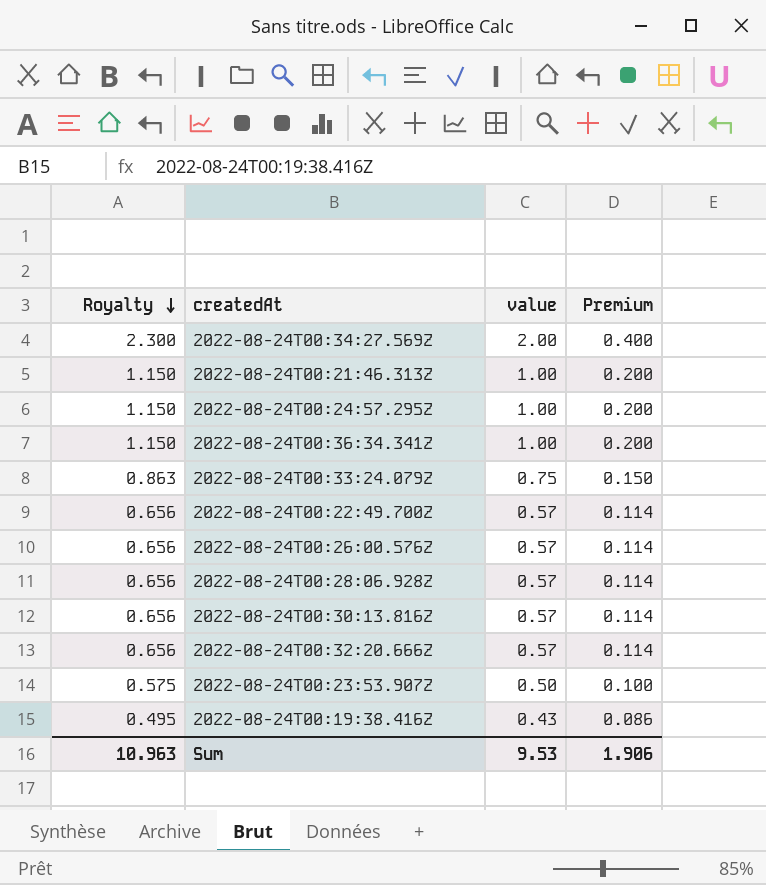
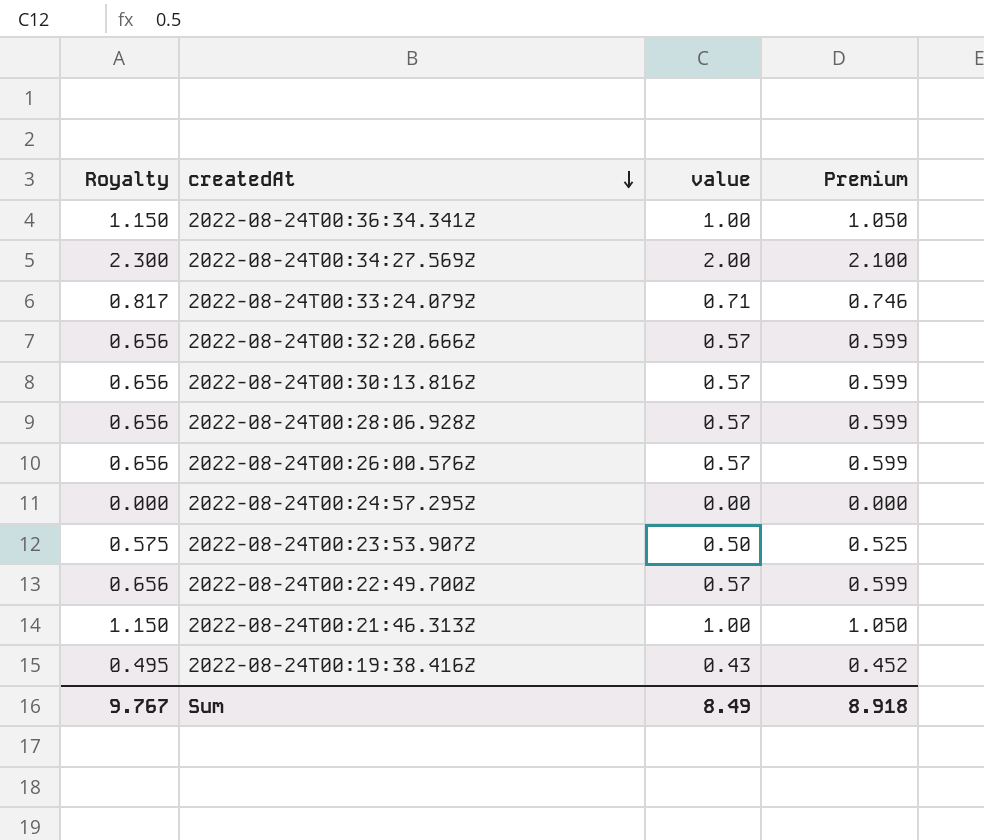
row order: Royalty descending -> createdAt descending
column Premium | formula: [value] * 0.2 -> [value] * 1.05
2022-08-24T00:33:24.079Z | Royalty: 0.863 -> 0.817
2022-08-24T00:33:24.079Z | value: 0.75 -> 0.71
2022-08-24T00:24:57.295Z | Royalty: 1.150 -> 0.000
2022-08-24T00:24:57.295Z | value: 1.00 -> 0.00
Sum | Royalty: 10.963 -> 9.767
Sum | value: 9.53 -> 8.49
Sum | Premium: 1.906 -> 8.918

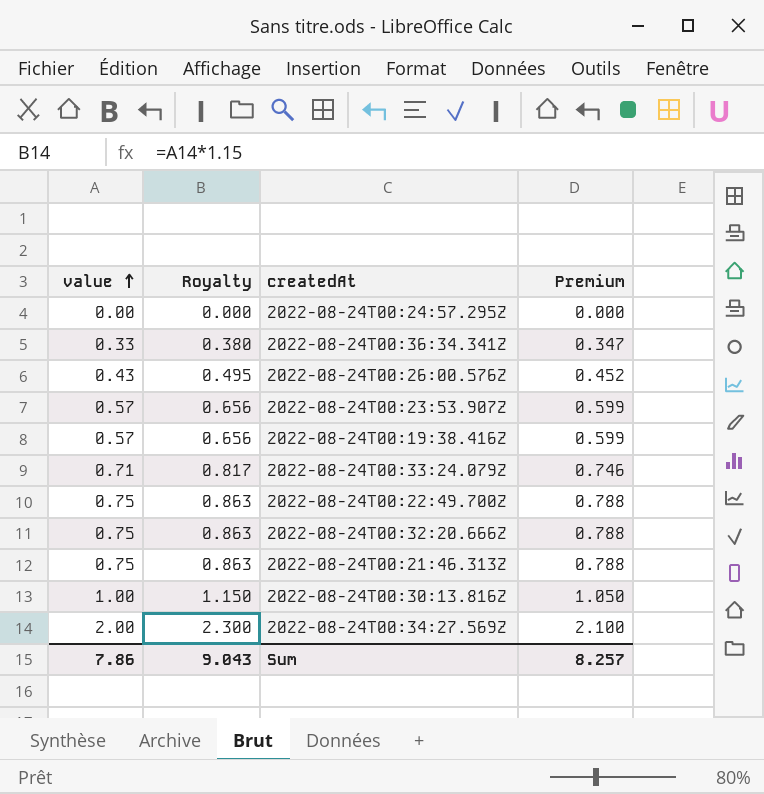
row order: createdAt descending -> value ascending
column value | position: 3 -> 1
row 2022-08-24T00:28:06.928Z: 0.656 | 0.57 | 0.599 -> none
2022-08-24T00:36:34.341Z | value: 1.00 -> 0.33
2022-08-24T00:36:34.341Z | Royalty: 1.150 -> 0.380
2022-08-24T00:36:34.341Z | Premium: 1.050 -> 0.347
2022-08-24T00:26:00.576Z | value: 0.57 -> 0.43
2022-08-24T00:26:00.576Z | Royalty: 0.656 -> 0.495
2022-08-24T00:26:00.576Z | Premium: 0.599 -> 0.452
2022-08-24T00:23:53.907Z | value: 0.50 -> 0.57
2022-08-24T00:23:53.907Z | Royalty: 0.575 -> 0.656
2022-08-24T00:23:53.907Z | Premium: 0.525 -> 0.599
2022-08-24T00:19:38.416Z | value: 0.43 -> 0.57
2022-08-24T00:19:38.416Z | Royalty: 0.495 -> 0.656
2022-08-24T00:19:38.416Z | Premium: 0.452 -> 0.599
2022-08-24T00:22:49.700Z | value: 0.57 -> 0.75
2022-08-24T00:22:49.700Z | Royalty: 0.656 -> 0.863
2022-08-24T00:22:49.700Z | Premium: 0.599 -> 0.788
2022-08-24T00:32:20.666Z | value: 0.57 -> 0.75
2022-08-24T00:32:20.666Z | Royalty: 0.656 -> 0.863
2022-08-24T00:32:20.666Z | Premium: 0.599 -> 0.788
2022-08-24T00:21:46.313Z | value: 1.00 -> 0.75
2022-08-24T00:21:46.313Z | Royalty: 1.150 -> 0.863
2022-08-24T00:21:46.313Z | Premium: 1.050 -> 0.788
2022-08-24T00:30:13.816Z | value: 0.57 -> 1.00
2022-08-24T00:30:13.816Z | Royalty: 0.656 -> 1.150
2022-08-24T00:30:13.816Z | Premium: 0.599 -> 1.050
Sum | value: 8.49 -> 7.86
Sum | Royalty: 9.767 -> 9.043
Sum | Premium: 8.918 -> 8.257

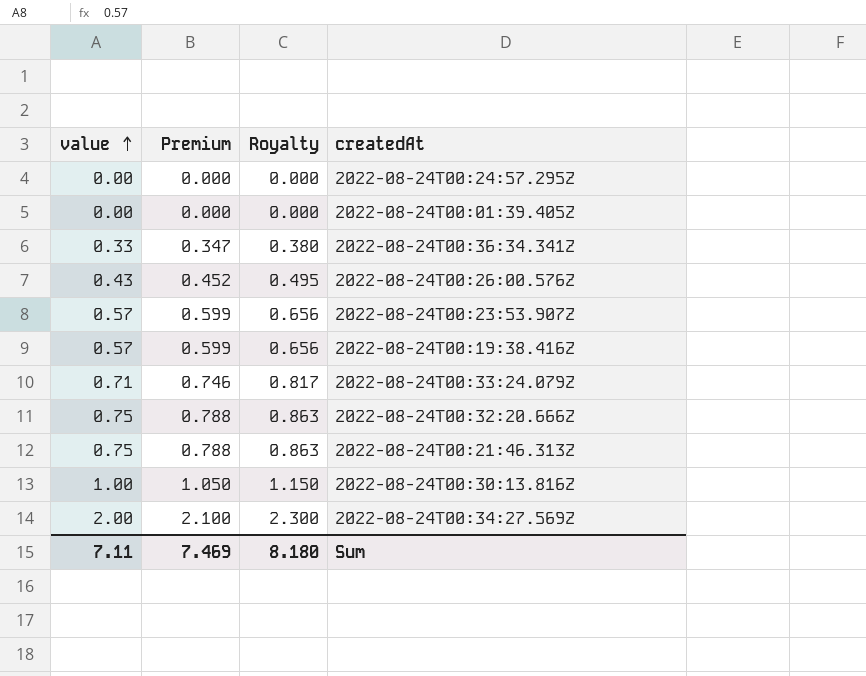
column Premium | position: 4 -> 2
row 2022-08-24T00:22:49.700Z: 0.75 | 0.863 | 0.788 -> none
row 2022-08-24T00:01:39.405Z: none -> 0.00 | 0.000 | 0.000
Sum | value: 7.86 -> 7.11
Sum | Premium: 8.257 -> 7.469
Sum | Royalty: 9.043 -> 8.180

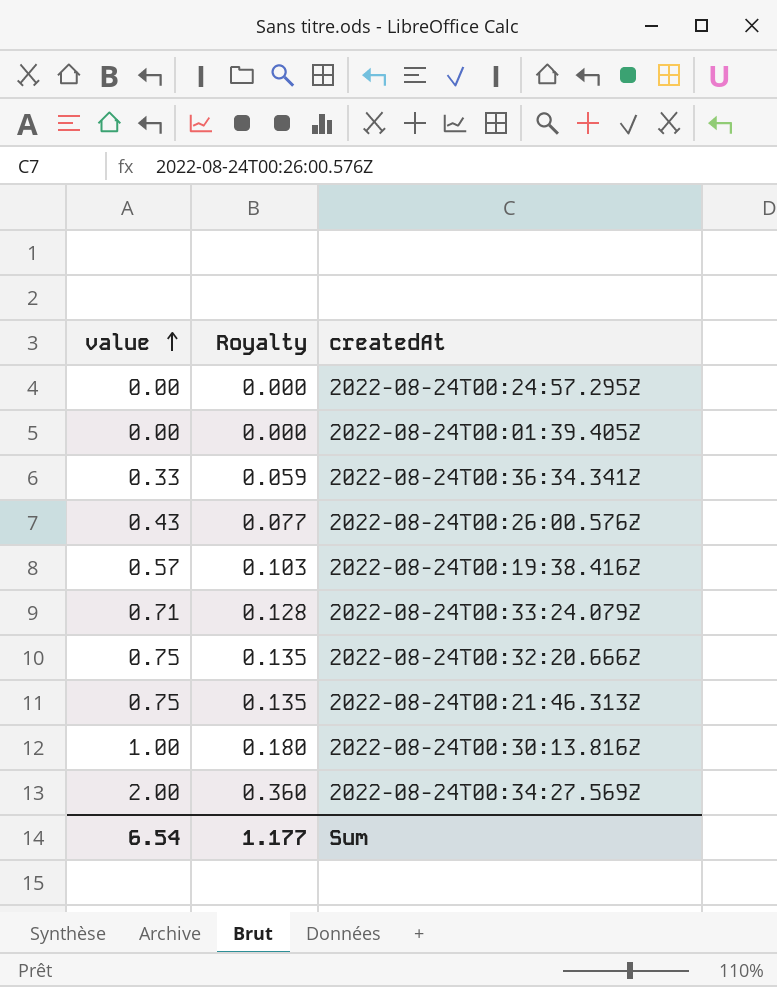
column Premium | formula: [value] * 1.05 -> none
column Royalty | formula: [value] * 1.15 -> [value] * 0.18
row 2022-08-24T00:23:53.907Z: 0.57 | 0.599 | 0.656 -> none
Sum | value: 7.11 -> 6.54
Sum | Royalty: 8.180 -> 1.177

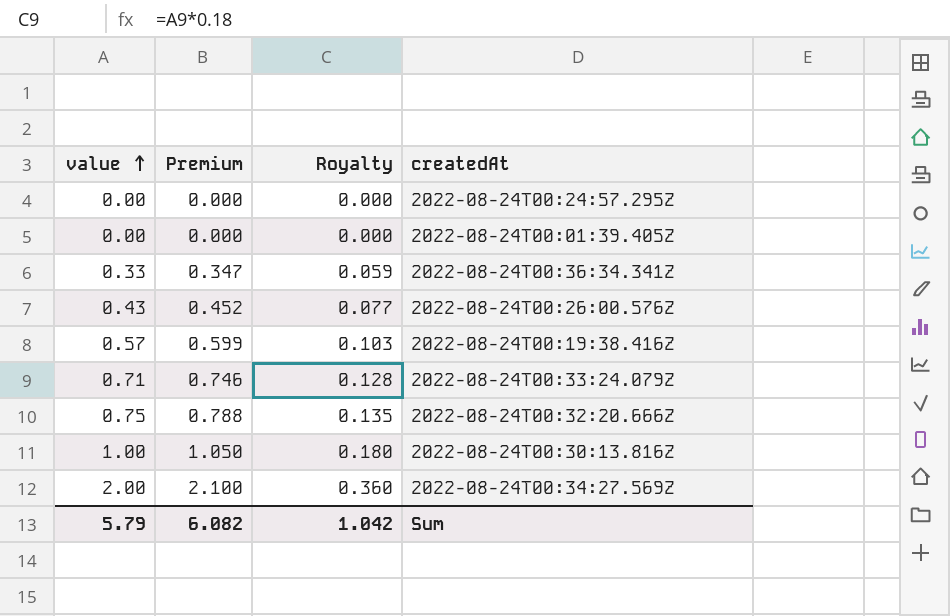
column Premium | formula: none -> [value] * 1.05
row 2022-08-24T00:21:46.313Z: 0.75 | 0.135 -> none
Sum | value: 6.54 -> 5.79
Sum | Royalty: 1.177 -> 1.042

